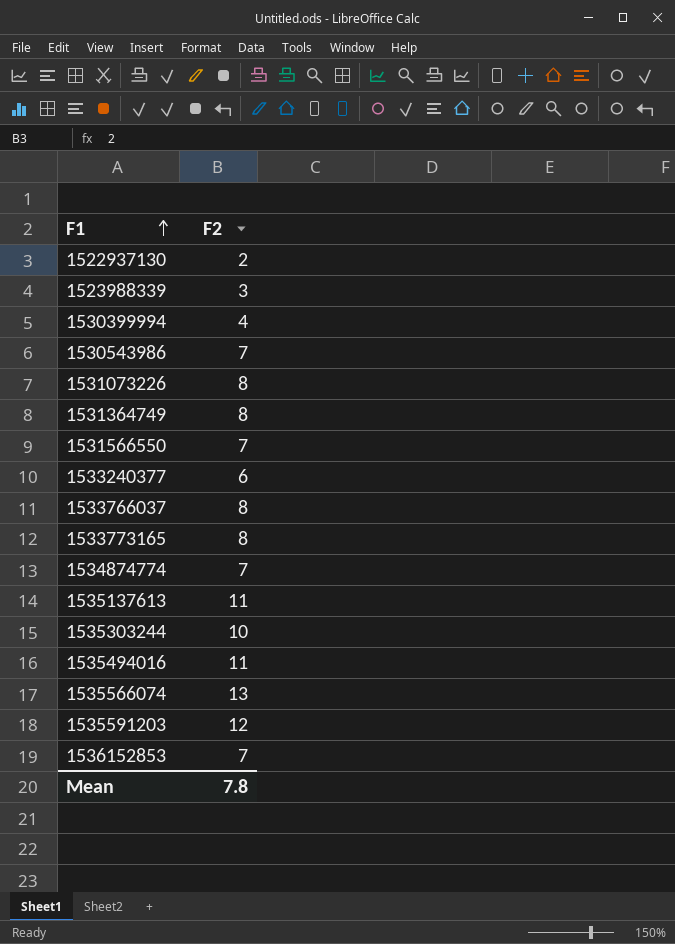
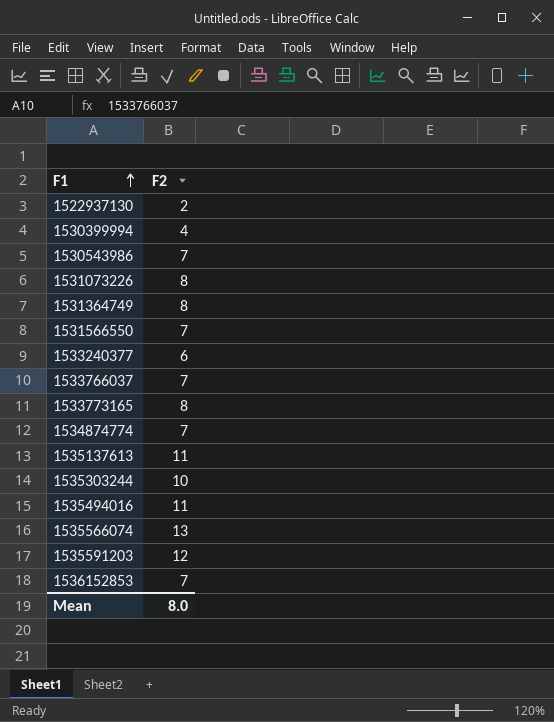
row 1523988339: 3 -> none
1533766037 | F2: 8 -> 7
Mean | F2: 7.8 -> 8.0

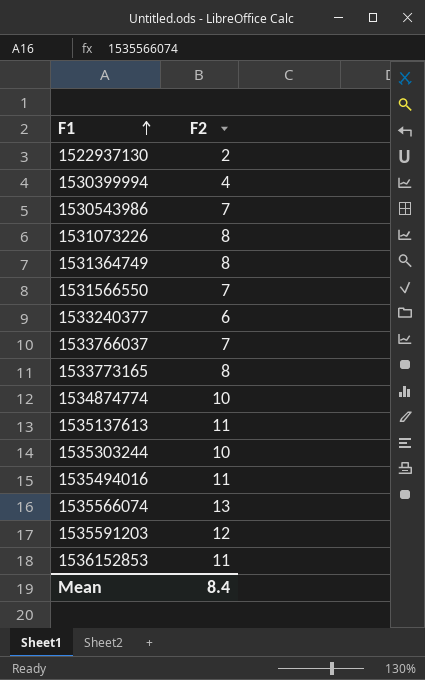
1534874774 | F2: 7 -> 10
1536152853 | F2: 7 -> 11
Mean | F2: 8.0 -> 8.4

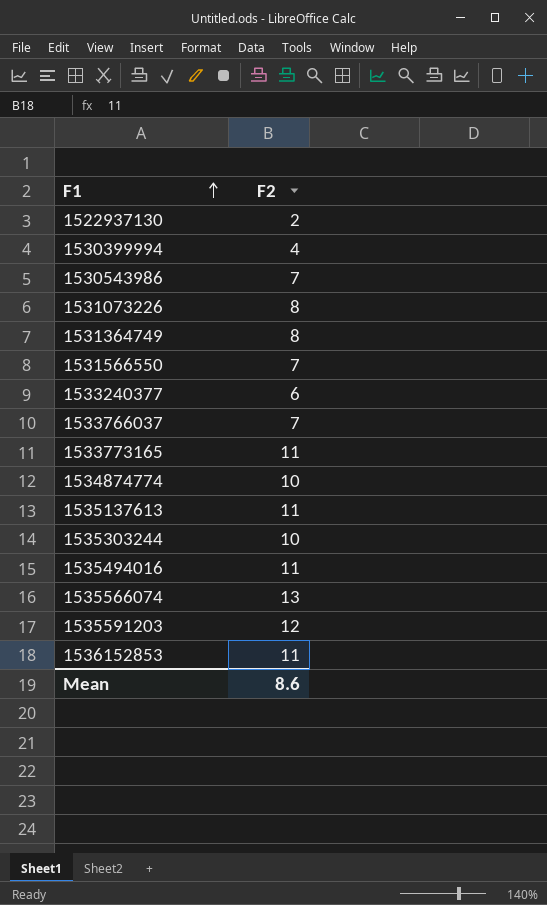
1533773165 | F2: 8 -> 11
Mean | F2: 8.4 -> 8.6

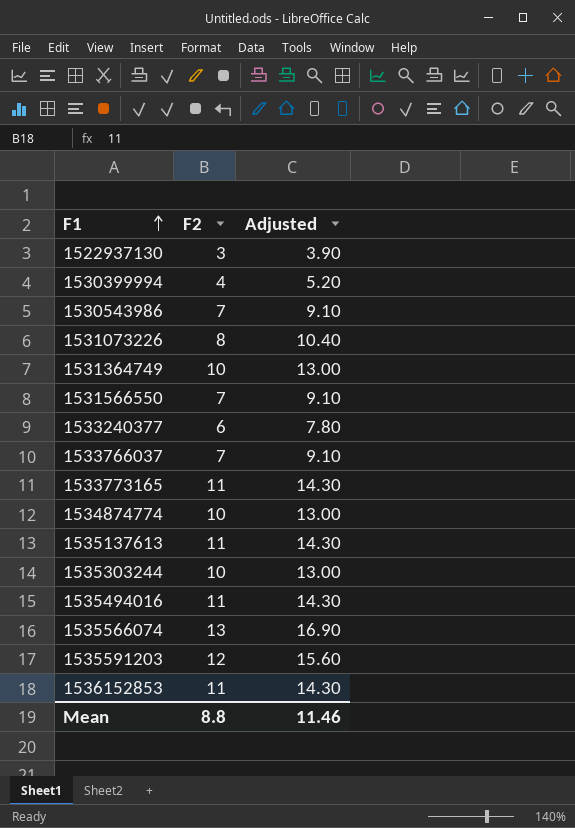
column Adjusted | formula: none -> [F2] * 1.3
1522937130 | F2: 2 -> 3
1531364749 | F2: 8 -> 10
Mean | F2: 8.6 -> 8.8

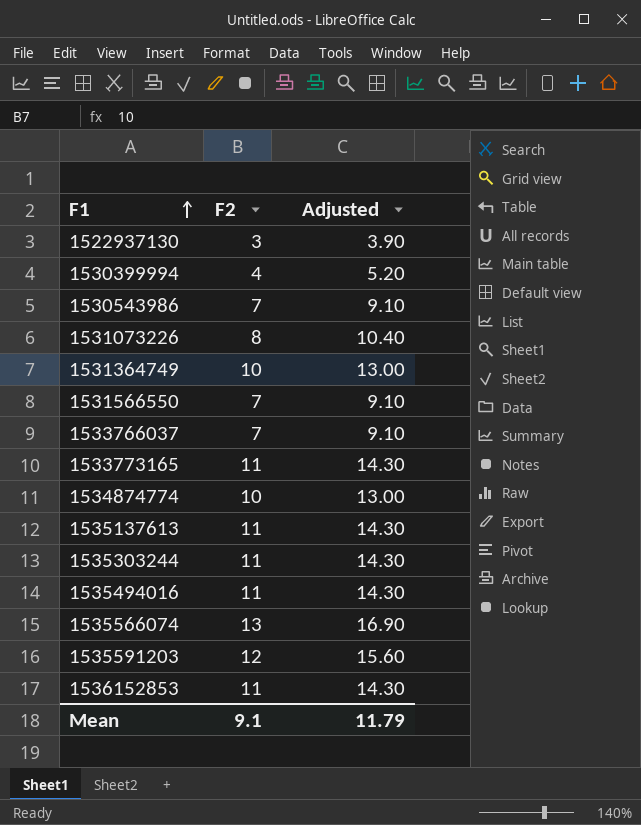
row 1533240377: 6 | 7.80 -> none
1535303244 | F2: 10 -> 11
1535303244 | Adjusted: 13.00 -> 14.30
Mean | F2: 8.8 -> 9.1
Mean | Adjusted: 11.46 -> 11.79

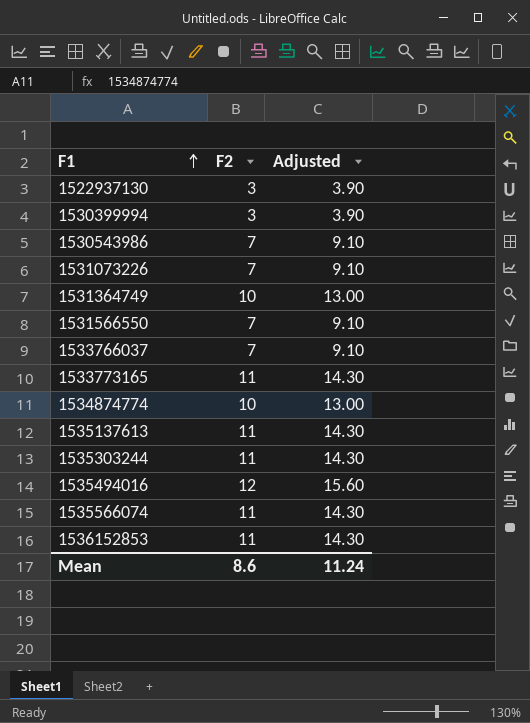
row 1535591203: 12 | 15.60 -> none
1530399994 | F2: 4 -> 3
1530399994 | Adjusted: 5.20 -> 3.90
1531073226 | F2: 8 -> 7
1531073226 | Adjusted: 10.40 -> 9.10
1535494016 | F2: 11 -> 12
1535494016 | Adjusted: 14.30 -> 15.60
1535566074 | F2: 13 -> 11
1535566074 | Adjusted: 16.90 -> 14.30
Mean | F2: 9.1 -> 8.6
Mean | Adjusted: 11.79 -> 11.24

